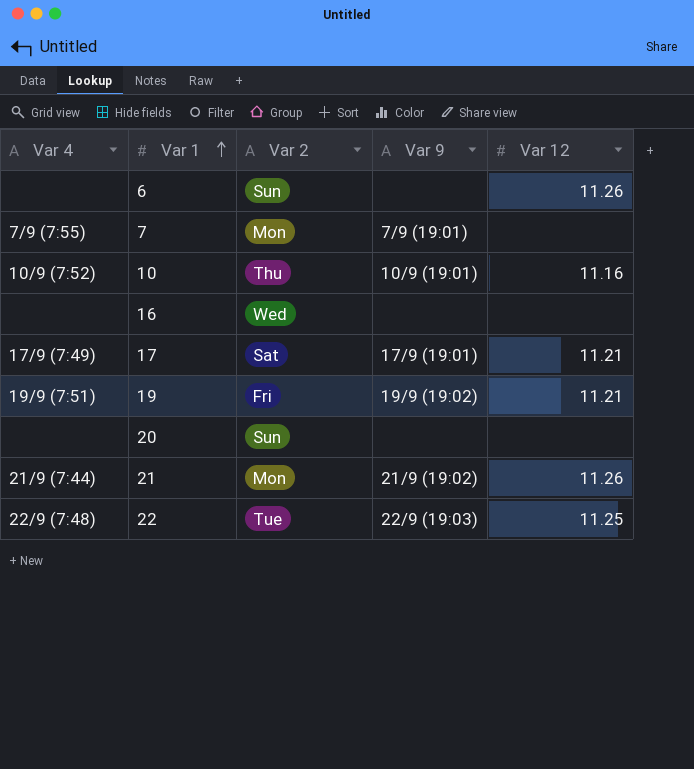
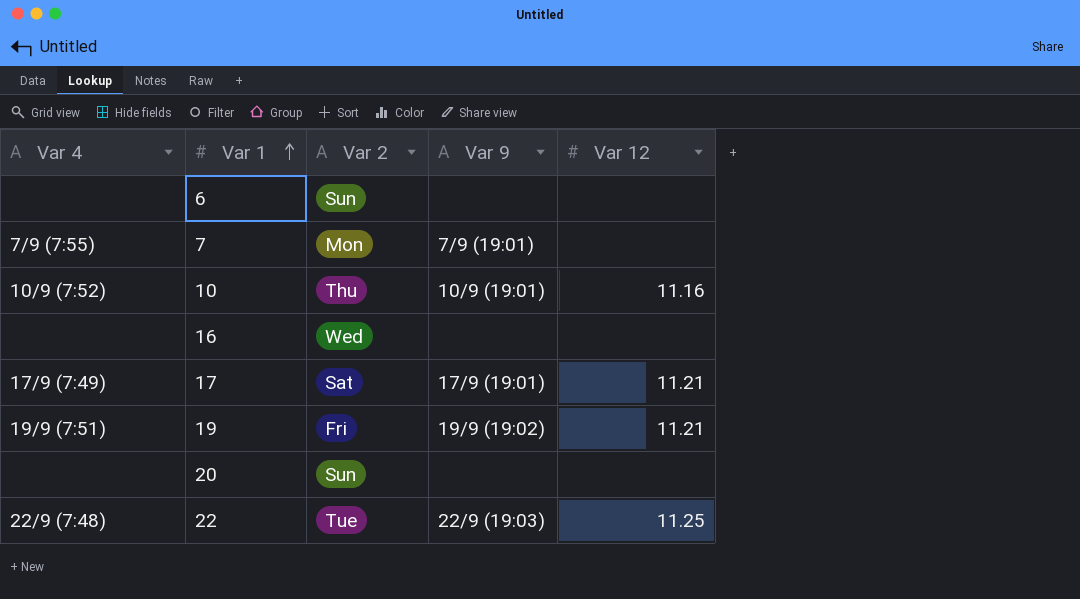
row 21: 21/9 (7:44) | Mon | 21/9 (19:02) | 11.26 -> none
6 | Var 12: 11.26 -> none

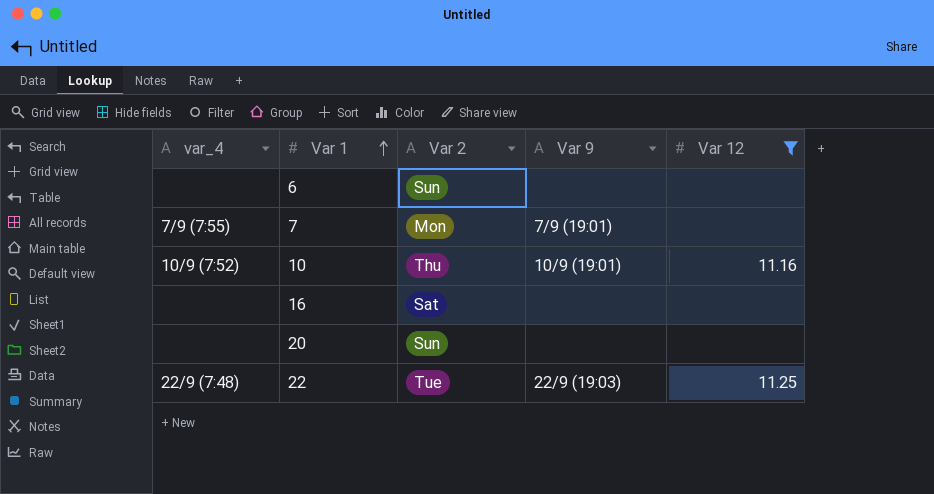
filter: none -> Var 12 != 11.21
column name: Var 4 -> var_4
16 | Var 2: Wed -> Sat

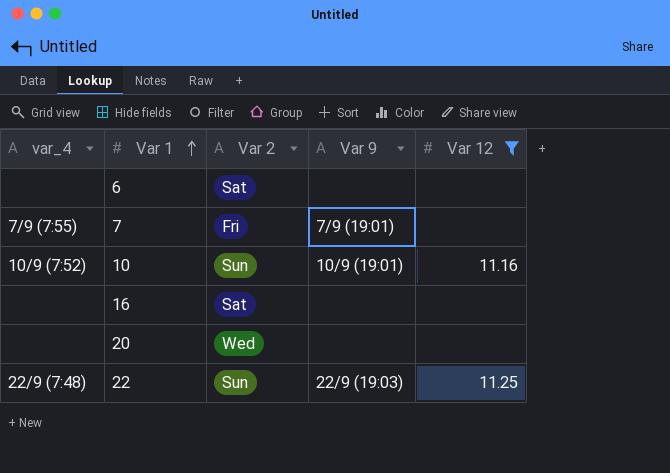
6 | Var 2: Sun -> Sat
7 | Var 2: Mon -> Fri
10 | Var 2: Thu -> Sun
20 | Var 2: Sun -> Wed
22 | Var 2: Tue -> Sun

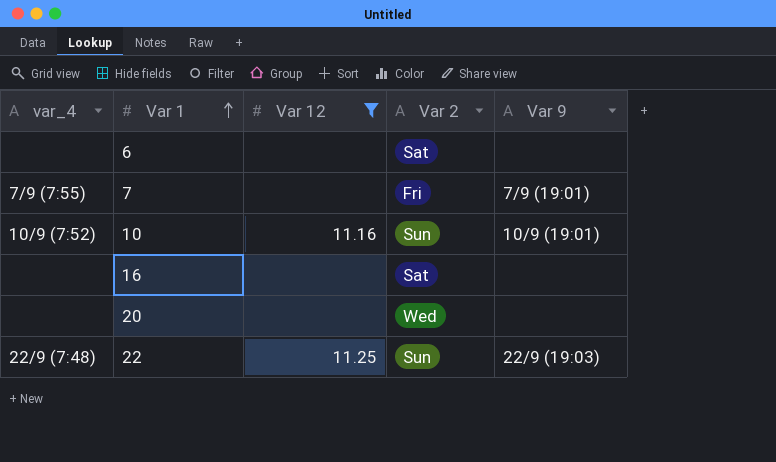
column Var 12 | position: 5 -> 3

